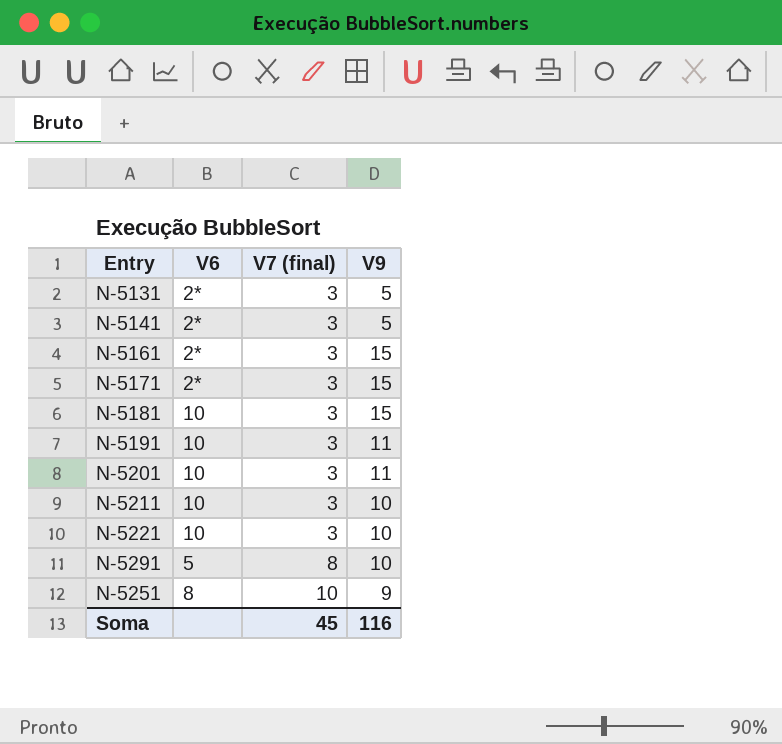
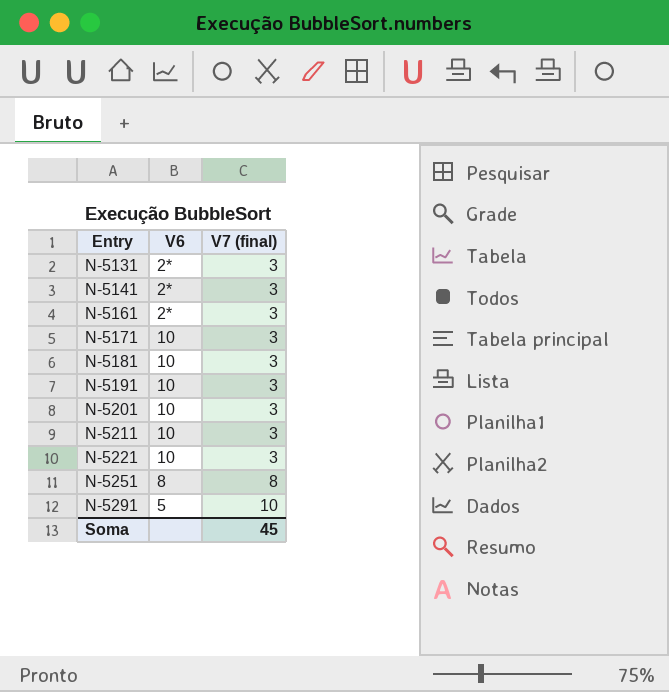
row order: V7 (final) ascending -> Entry ascending
column V9 | position: 4 -> none
N-5171 | V6: 2* -> 10
N-5251 | V7 (final): 10 -> 8
N-5291 | V7 (final): 8 -> 10

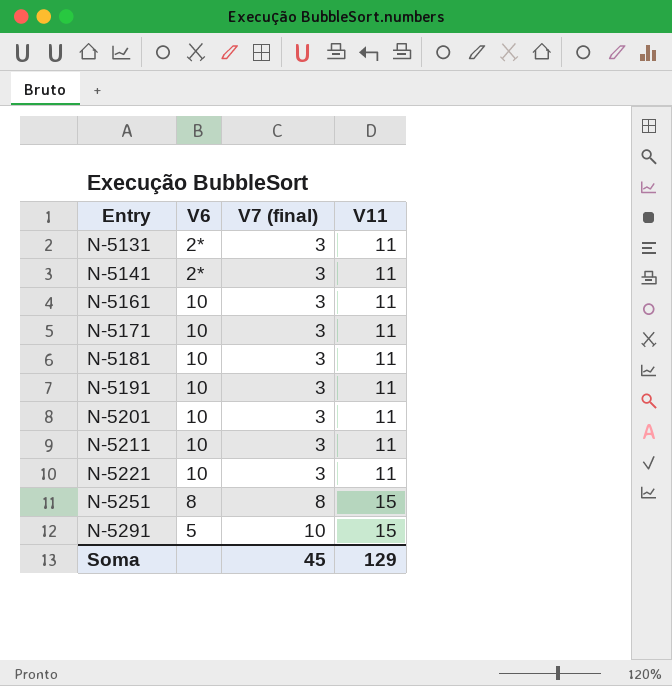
column V11 | position: none -> 4
N-5161 | V6: 2* -> 10

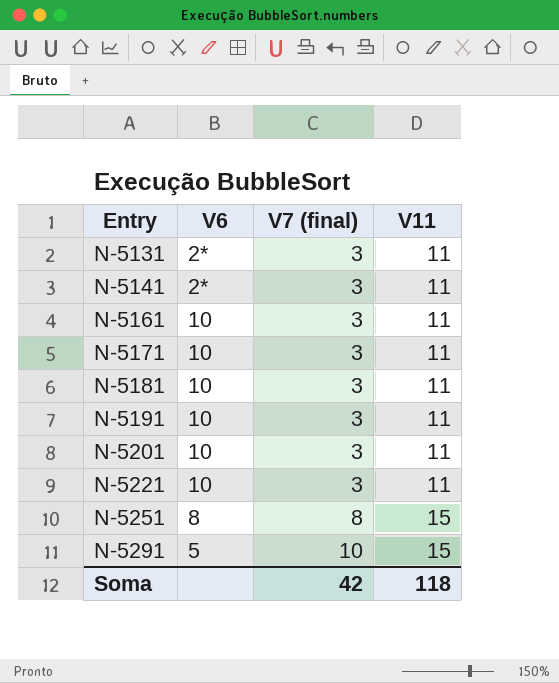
row N-5211: 10 | 3 | 11 -> none
Soma | V7 (final): 45 -> 42
Soma | V11: 129 -> 118

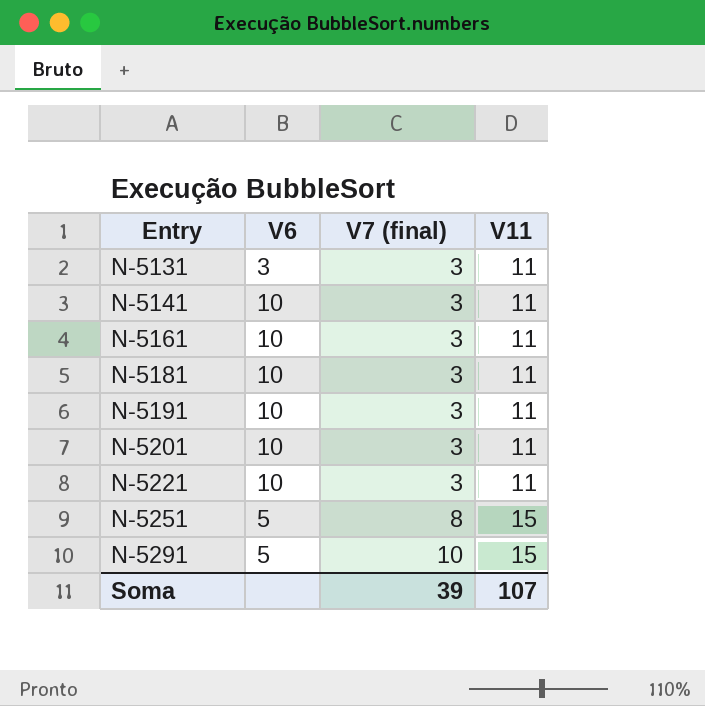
row N-5171: 10 | 3 | 11 -> none
N-5131 | V6: 2* -> 3
N-5141 | V6: 2* -> 10
N-5251 | V6: 8 -> 5
Soma | V7 (final): 42 -> 39
Soma | V11: 118 -> 107

